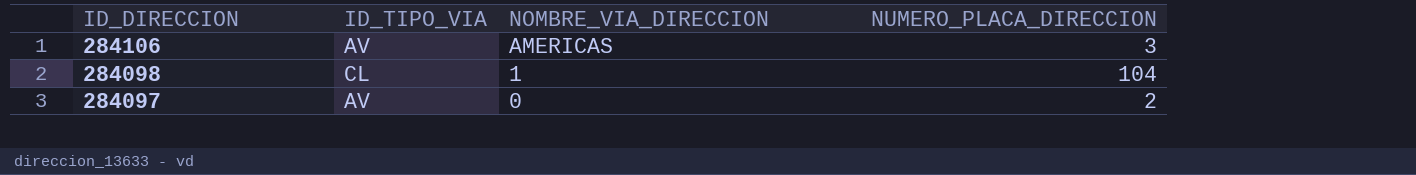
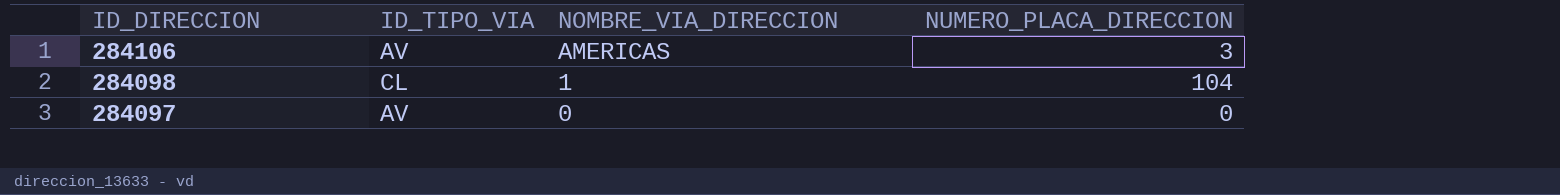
284097 | NUMERO_PLACA_DIRECCION: 2 -> 0

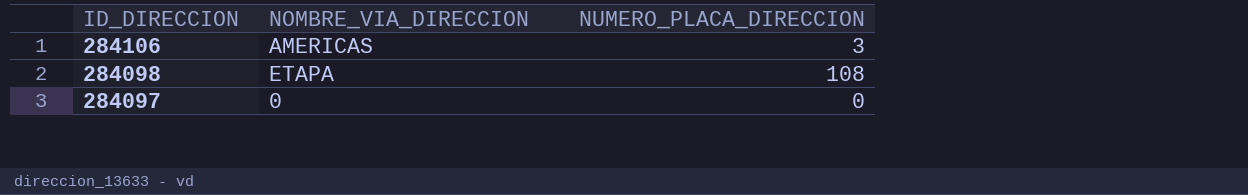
column ID_TIPO_VIA | position: 2 -> none
284098 | NOMBRE_VIA_DIRECCION: 1 -> ETAPA
284098 | NUMERO_PLACA_DIRECCION: 104 -> 108

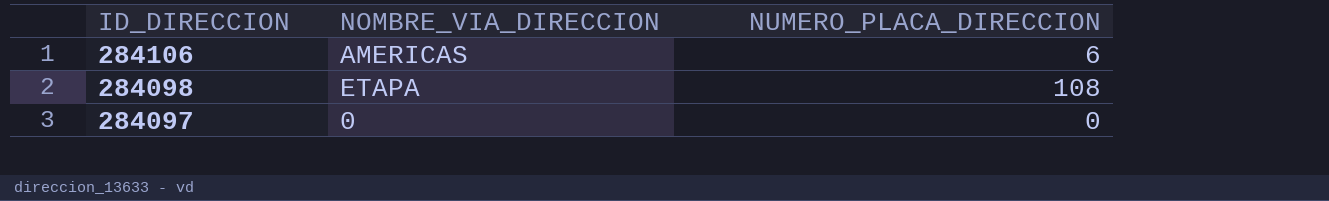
284106 | NUMERO_PLACA_DIRECCION: 3 -> 6

